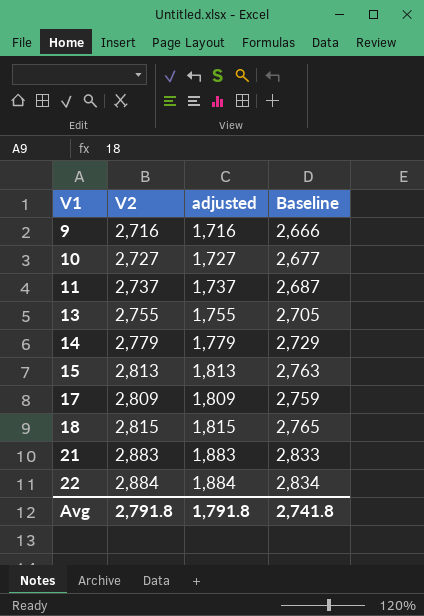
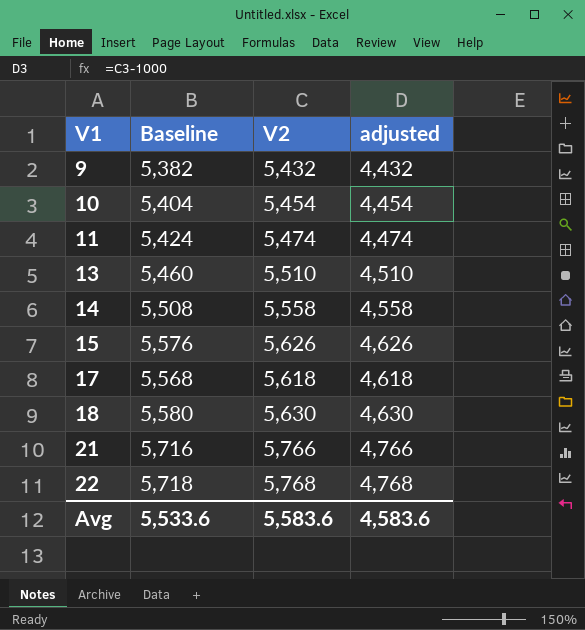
column Baseline | position: 4 -> 2
9 | Baseline: 2,666 -> 5,382
9 | V2: 2,716 -> 5,432
9 | adjusted: 1,716 -> 4,432
10 | Baseline: 2,677 -> 5,404
10 | V2: 2,727 -> 5,454
10 | adjusted: 1,727 -> 4,454
11 | Baseline: 2,687 -> 5,424
11 | V2: 2,737 -> 5,474
11 | adjusted: 1,737 -> 4,474
13 | Baseline: 2,705 -> 5,460
13 | V2: 2,755 -> 5,510
13 | adjusted: 1,755 -> 4,510
14 | Baseline: 2,729 -> 5,508
14 | V2: 2,779 -> 5,558
14 | adjusted: 1,779 -> 4,558
15 | Baseline: 2,763 -> 5,576
15 | V2: 2,813 -> 5,626
15 | adjusted: 1,813 -> 4,626
17 | Baseline: 2,759 -> 5,568
17 | V2: 2,809 -> 5,618
17 | adjusted: 1,809 -> 4,618
18 | Baseline: 2,765 -> 5,580
18 | V2: 2,815 -> 5,630
18 | adjusted: 1,815 -> 4,630
21 | Baseline: 2,833 -> 5,716
21 | V2: 2,883 -> 5,766
21 | adjusted: 1,883 -> 4,766
22 | Baseline: 2,834 -> 5,718
22 | V2: 2,884 -> 5,768
22 | adjusted: 1,884 -> 4,768
Avg | Baseline: 2,741.8 -> 5,533.6
Avg | V2: 2,791.8 -> 5,583.6
Avg | adjusted: 1,791.8 -> 4,583.6

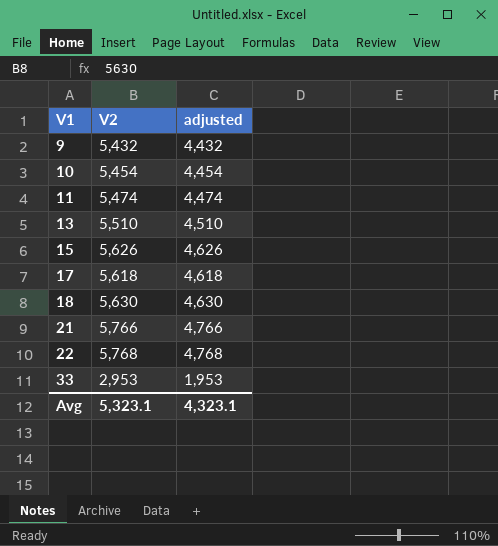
column Baseline | formula: [V2] - 50 -> none
row 14: 5,508 | 5,558 | 4,558 -> none
row 33: none -> 2,953 | 1,953
Avg | V2: 5,583.6 -> 5,323.1
Avg | adjusted: 4,583.6 -> 4,323.1

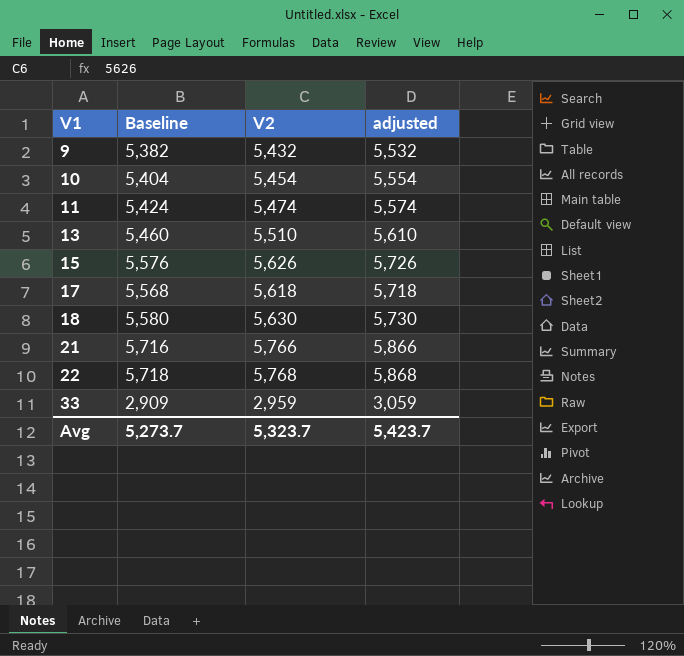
column Baseline | formula: none -> [V2] - 50
column adjusted | formula: [V2] - 1000 -> [V2] + 100
33 | V2: 2,953 -> 2,959
Avg | V2: 5,323.1 -> 5,323.7
Avg | adjusted: 4,323.1 -> 5,423.7

